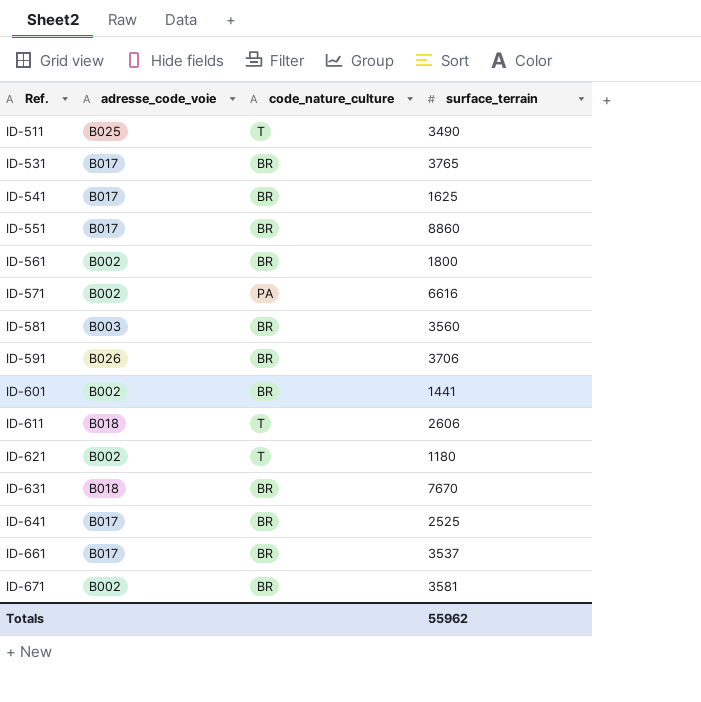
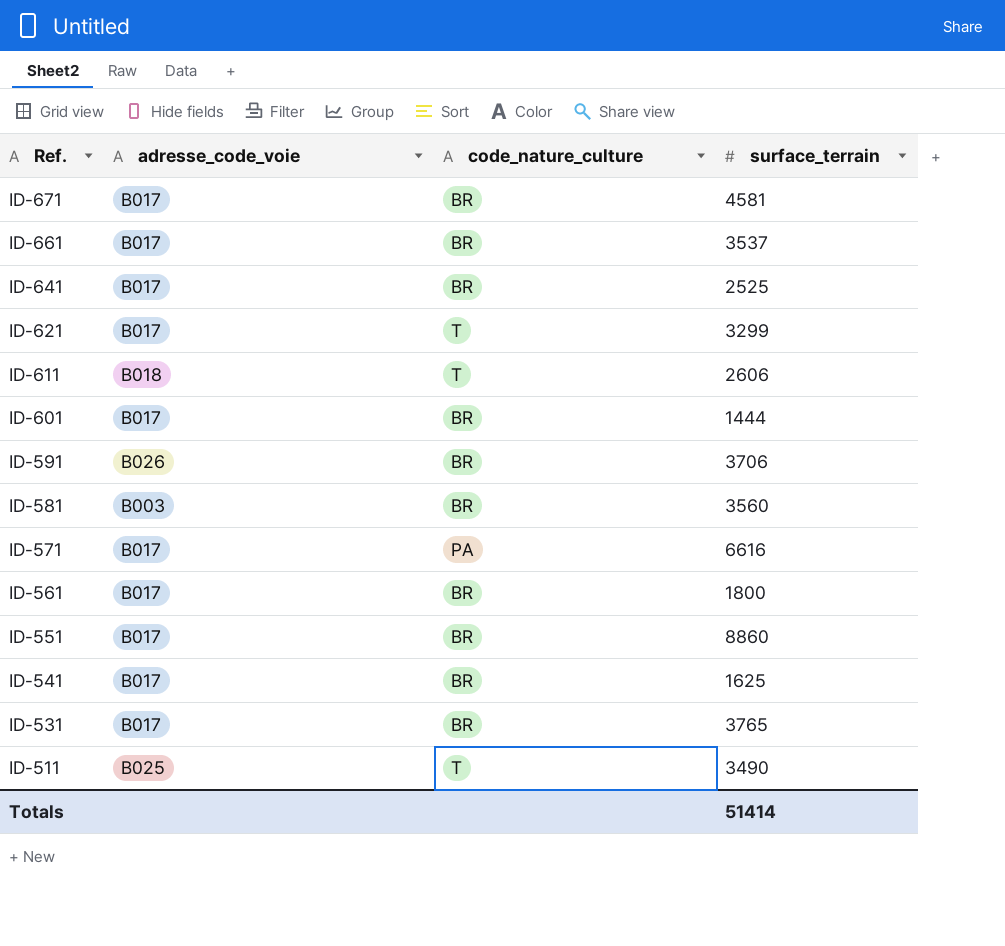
row order: Ref. ascending -> Ref. descending
row ID-631: B018 | BR | 7670 -> none
ID-671 | adresse_code_voie: B002 -> B017
ID-671 | surface_terrain: 3581 -> 4581
ID-621 | adresse_code_voie: B002 -> B017
ID-621 | surface_terrain: 1180 -> 3299
ID-601 | adresse_code_voie: B002 -> B017
ID-601 | surface_terrain: 1441 -> 1444
ID-571 | adresse_code_voie: B002 -> B017
ID-561 | adresse_code_voie: B002 -> B017
Totals | surface_terrain: 55962 -> 51414

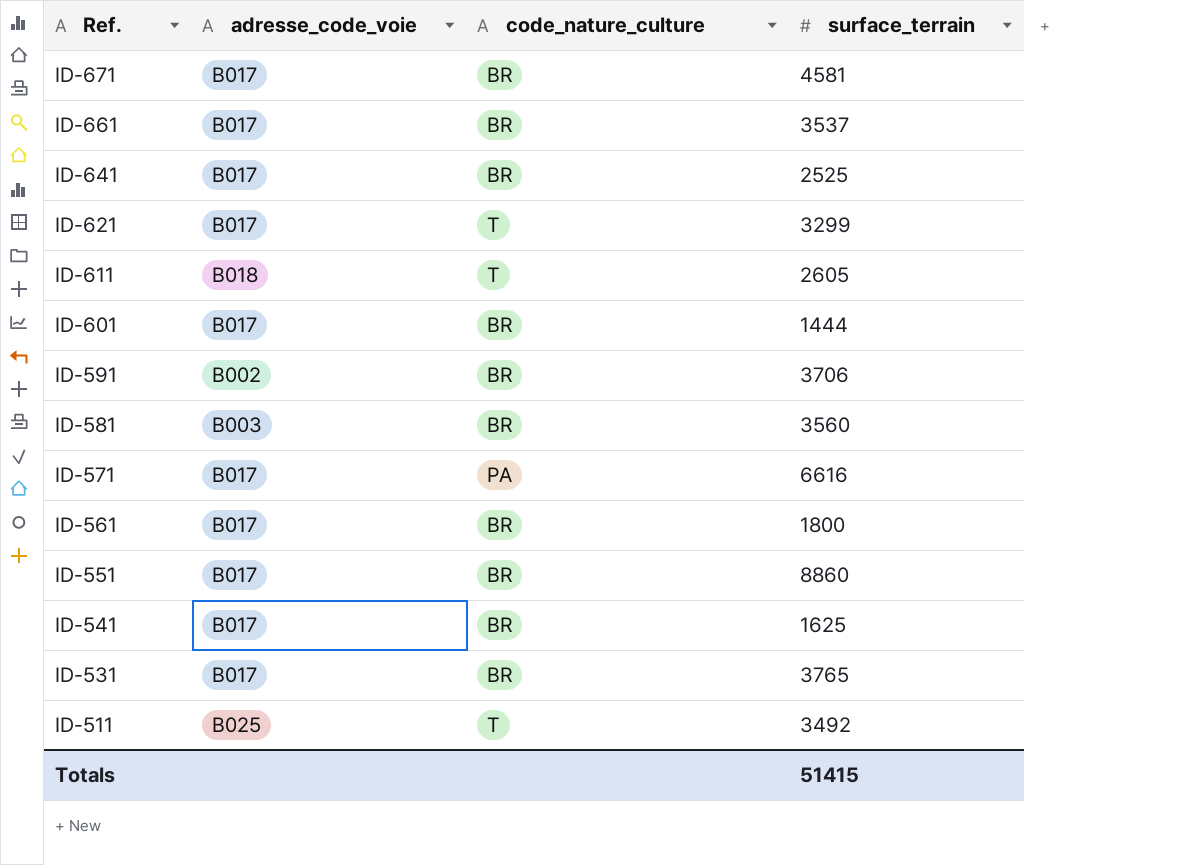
ID-611 | surface_terrain: 2606 -> 2605
ID-591 | adresse_code_voie: B026 -> B002
ID-511 | surface_terrain: 3490 -> 3492
Totals | surface_terrain: 51414 -> 51415

